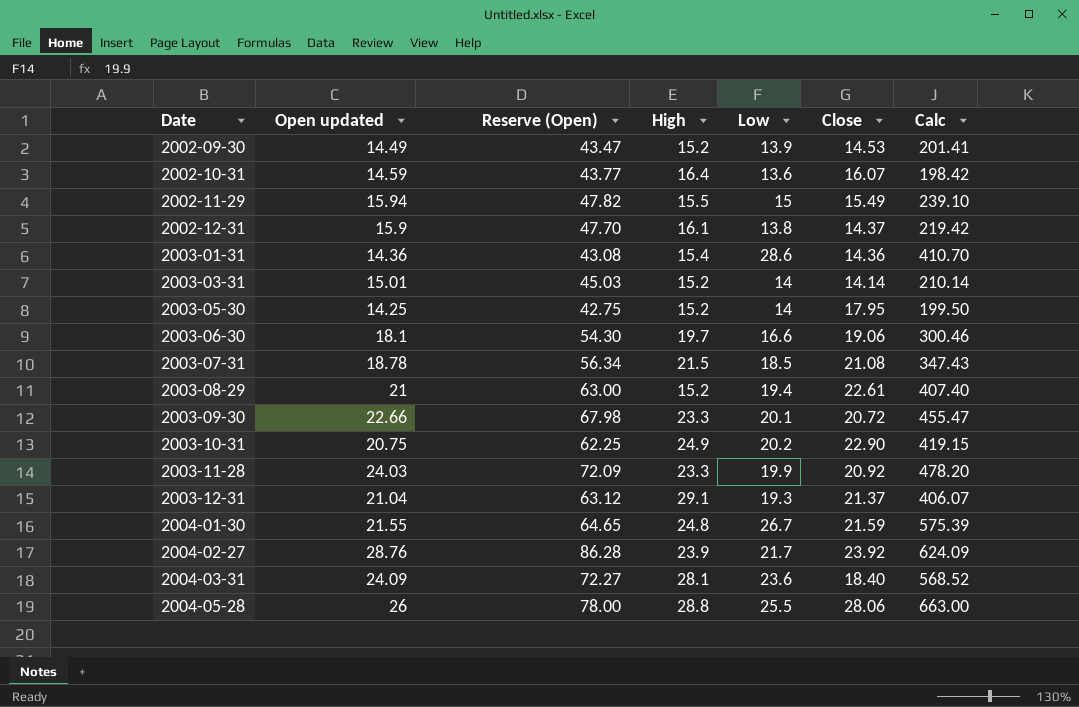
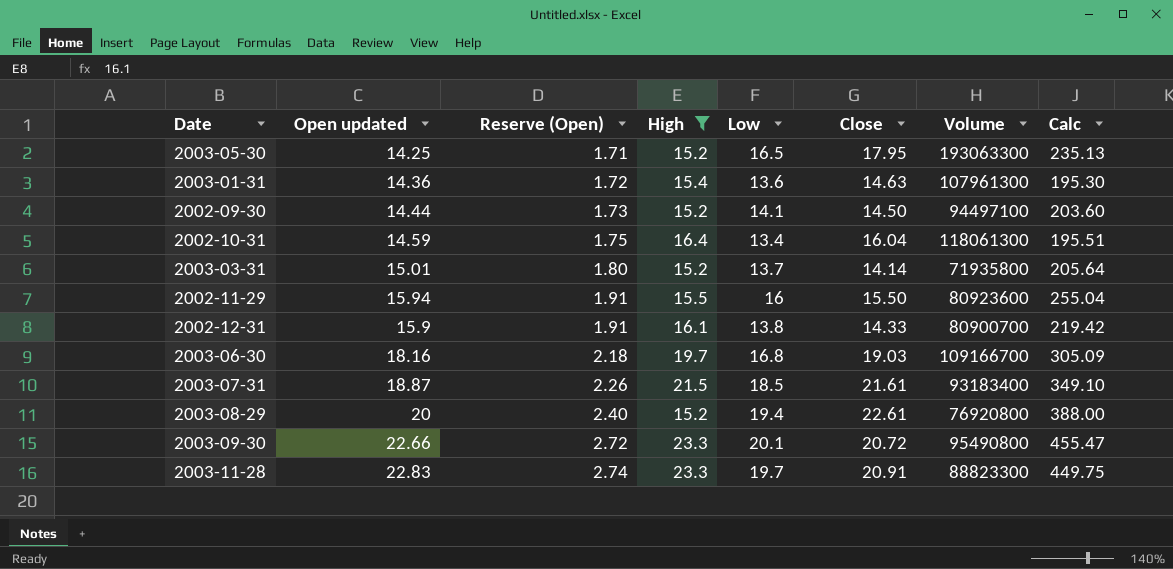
filter: none -> High <= 23.3
row order: Date ascending -> Reserve (Open) ascending
column Reserve (Open) | formula: [Open updated] * 3 -> [Open updated] * 0.12
column Volume | position: none -> 7
2003-05-30 | Low: 14 -> 16.5
2003-05-30 | Calc: 199.50 -> 235.13
2003-01-31 | Low: 28.6 -> 13.6
2003-01-31 | Close: 14.36 -> 14.63
2003-01-31 | Calc: 410.70 -> 195.30
2002-09-30 | Open updated: 14.49 -> 14.44
2002-09-30 | Low: 13.9 -> 14.1
2002-09-30 | Close: 14.53 -> 14.50
2002-09-30 | Calc: 201.41 -> 203.60
2002-10-31 | Low: 13.6 -> 13.4
2002-10-31 | Close: 16.07 -> 16.04
2002-10-31 | Calc: 198.42 -> 195.51
2003-03-31 | Low: 14 -> 13.7
2003-03-31 | Calc: 210.14 -> 205.64
2002-11-29 | Low: 15 -> 16
2002-11-29 | Close: 15.49 -> 15.50
2002-11-29 | Calc: 239.10 -> 255.04
2002-12-31 | Close: 14.37 -> 14.33
2003-06-30 | Open updated: 18.1 -> 18.16
2003-06-30 | Low: 16.6 -> 16.8
2003-06-30 | Close: 19.06 -> 19.03
2003-06-30 | Calc: 300.46 -> 305.09
2003-07-31 | Open updated: 18.78 -> 18.87
2003-07-31 | Close: 21.08 -> 21.61
2003-07-31 | Calc: 347.43 -> 349.10
2003-08-29 | Open updated: 21 -> 20
2003-08-29 | Calc: 407.40 -> 388.00
2003-11-28 | Open updated: 24.03 -> 22.83
2003-11-28 | Low: 19.9 -> 19.7
2003-11-28 | Close: 20.92 -> 20.91
2003-11-28 | Calc: 478.20 -> 449.75

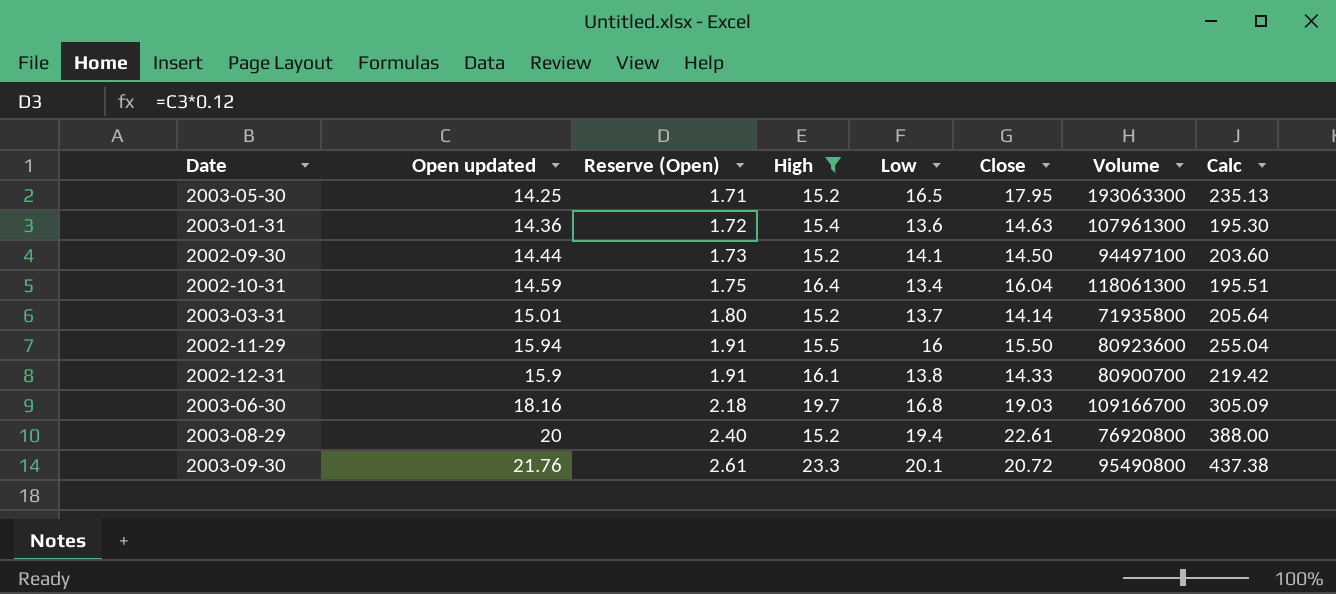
row 2003-07-31: 18.87 | 2.26 | 21.5 | 18.5 | 21.61 | 93183400 | 349.10 -> none
row 2003-11-28: 22.83 | 2.74 | 23.3 | 19.7 | 20.91 | 88823300 | 449.75 -> none
2003-09-30 | Open updated: 22.66 -> 21.76
2003-09-30 | Reserve (Open): 2.72 -> 2.61
2003-09-30 | Calc: 455.47 -> 437.38

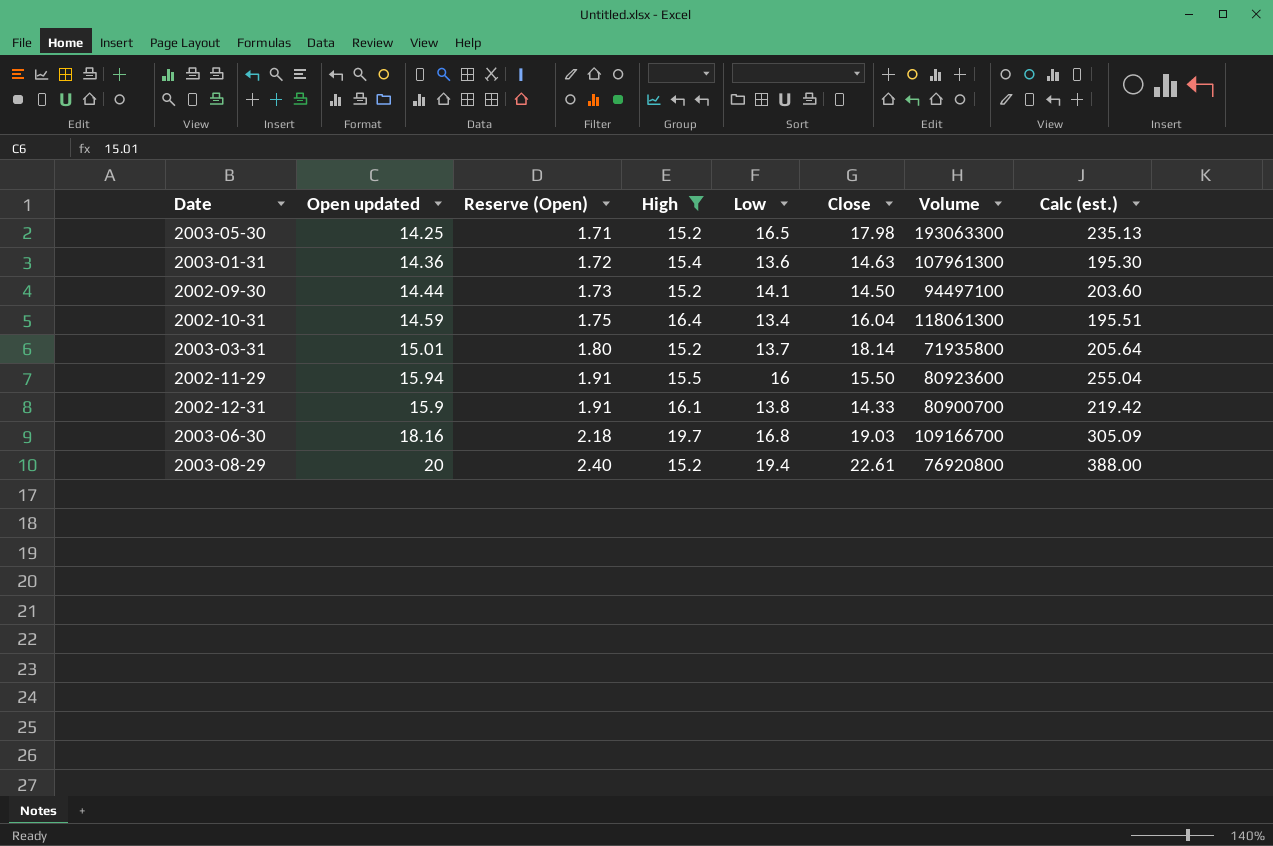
column name: Calc -> Calc (est.)
row 2003-09-30: 21.76 | 2.61 | 23.3 | 20.1 | 20.72 | 95490800 | 437.38 -> none
2003-05-30 | Close: 17.95 -> 17.98
2003-03-31 | Close: 14.14 -> 18.14

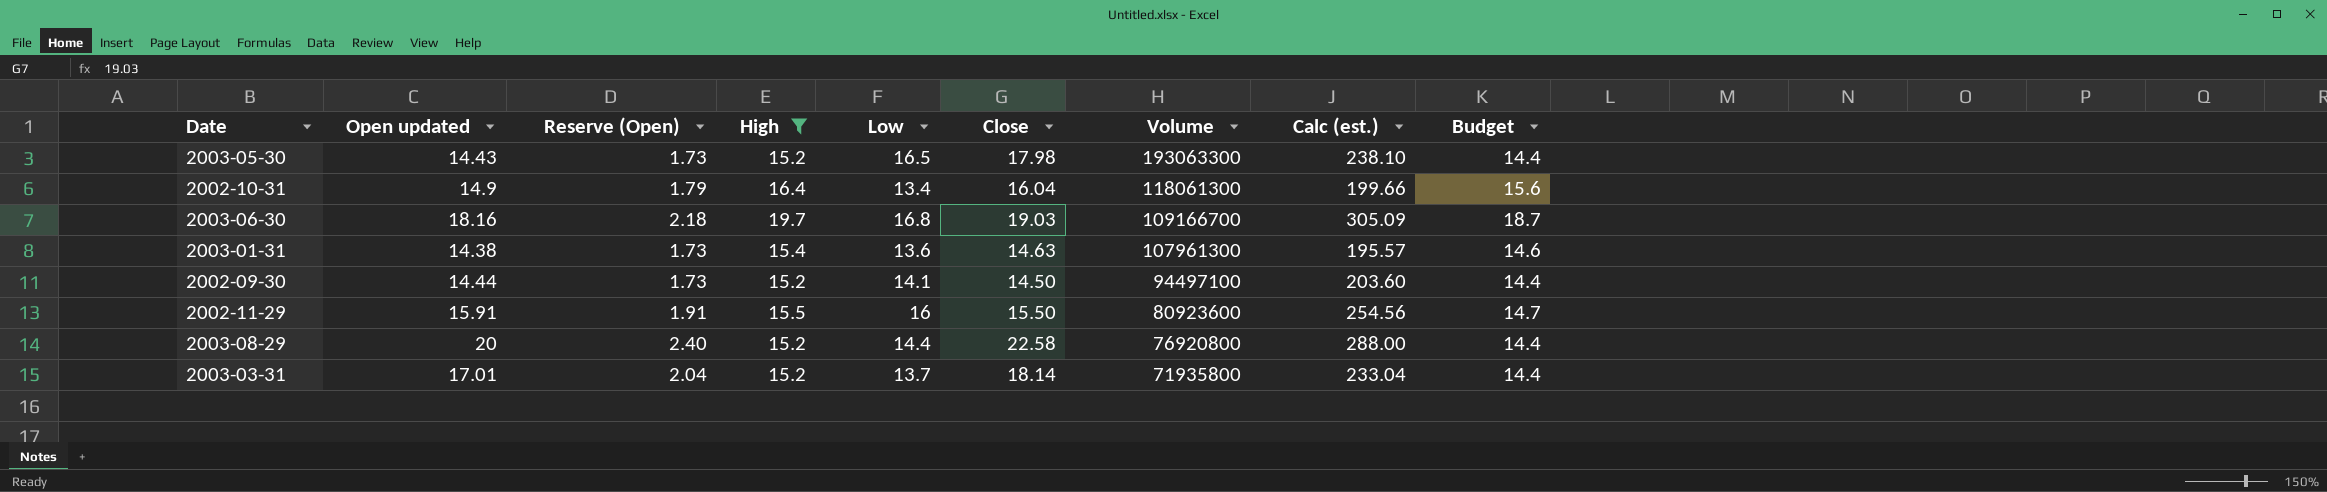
row order: Reserve (Open) ascending -> Volume descending
column Budget | formula: none -> [High] * 0.95
row 2002-12-31: 15.9 | 1.91 | 16.1 | 13.8 | 14.33 | 80900700 | 219.42 -> none
2003-05-30 | Open updated: 14.25 -> 14.43
2003-05-30 | Reserve (Open): 1.71 -> 1.73
2003-05-30 | Calc (est.): 235.13 -> 238.10
2002-10-31 | Open updated: 14.59 -> 14.9
2002-10-31 | Reserve (Open): 1.75 -> 1.79
2002-10-31 | Calc (est.): 195.51 -> 199.66
2003-01-31 | Open updated: 14.36 -> 14.38
2003-01-31 | Reserve (Open): 1.72 -> 1.73
2003-01-31 | Calc (est.): 195.30 -> 195.57
2002-11-29 | Open updated: 15.94 -> 15.91
2002-11-29 | Calc (est.): 255.04 -> 254.56
2003-08-29 | Low: 19.4 -> 14.4
2003-08-29 | Close: 22.61 -> 22.58
2003-08-29 | Calc (est.): 388.00 -> 288.00
2003-03-31 | Open updated: 15.01 -> 17.01
2003-03-31 | Reserve (Open): 1.80 -> 2.04
2003-03-31 | Calc (est.): 205.64 -> 233.04

